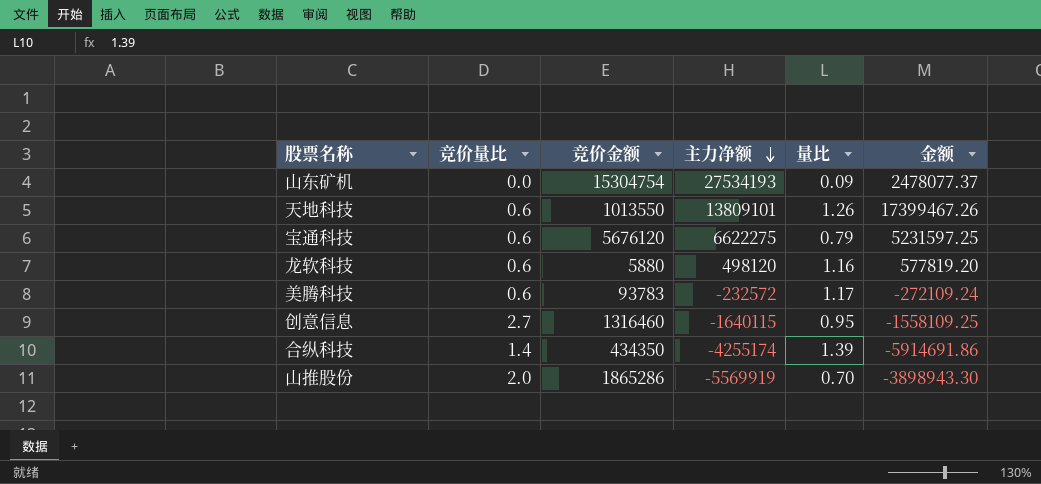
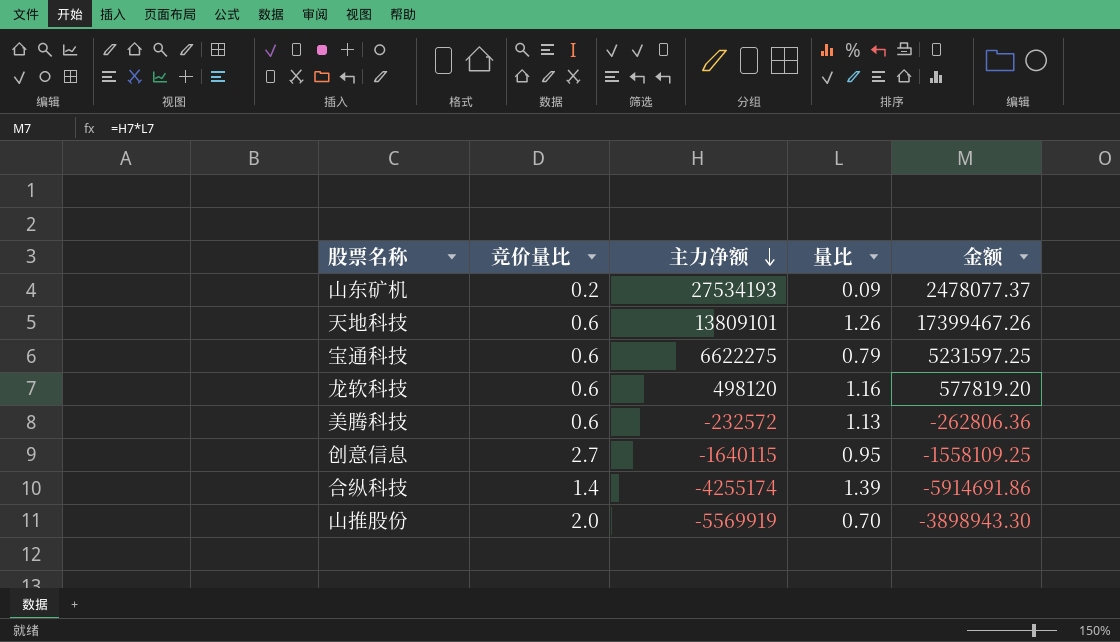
column 竞价金额 | position: 3 -> none
山东矿机 | 竞价量比: 0.0 -> 0.2
美腾科技 | 量比: 1.17 -> 1.13
美腾科技 | 金额: -272109.24 -> -262806.36

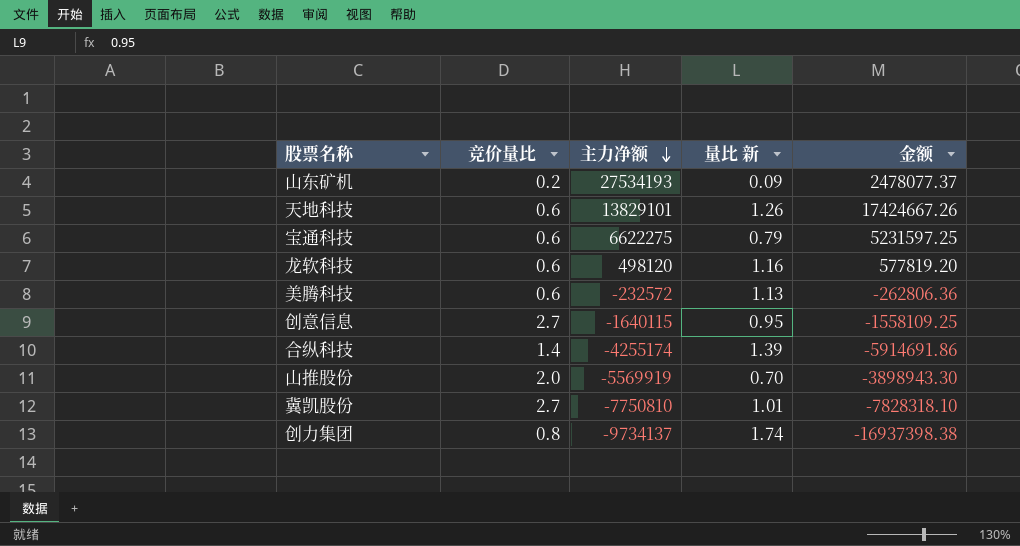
column name: 量比 -> 量比 新
天地科技 | 主力净额: 13809101 -> 13829101
天地科技 | 金额: 17399467.26 -> 17424667.26
row 冀凯股份: none -> 2.7 | -7750810 | 1.01 | -7828318.10
row 创力集团: none -> 0.8 | -9734137 | 1.74 | -16937398.38

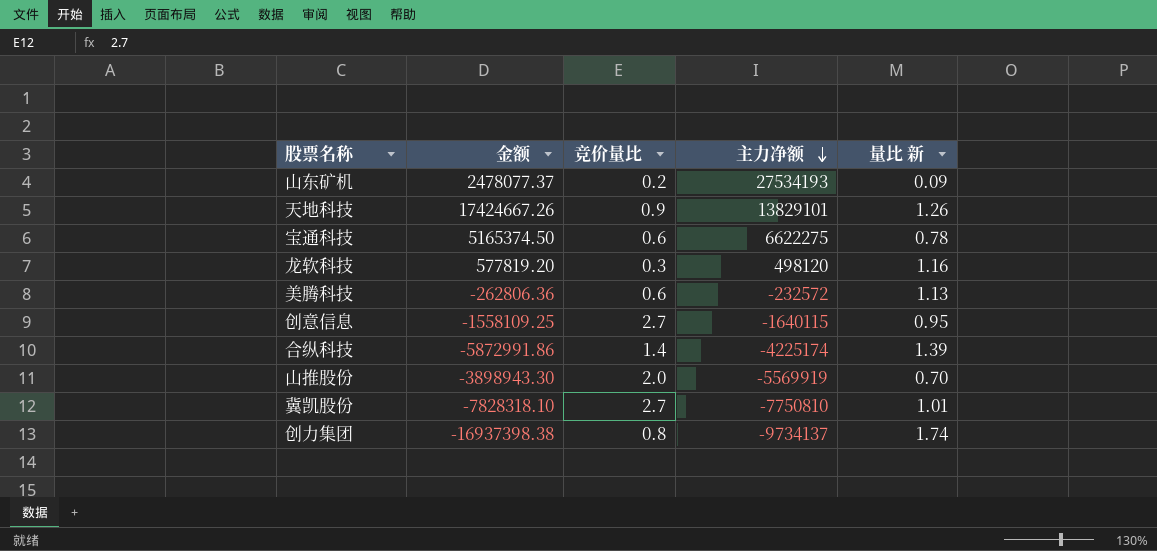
column 金额 | position: 5 -> 2
天地科技 | 竞价量比: 0.6 -> 0.9
宝通科技 | 金额: 5231597.25 -> 5165374.50
宝通科技 | 量比 新: 0.79 -> 0.78
龙软科技 | 竞价量比: 0.6 -> 0.3
合纵科技 | 金额: -5914691.86 -> -5872991.86
合纵科技 | 主力净额: -4255174 -> -4225174

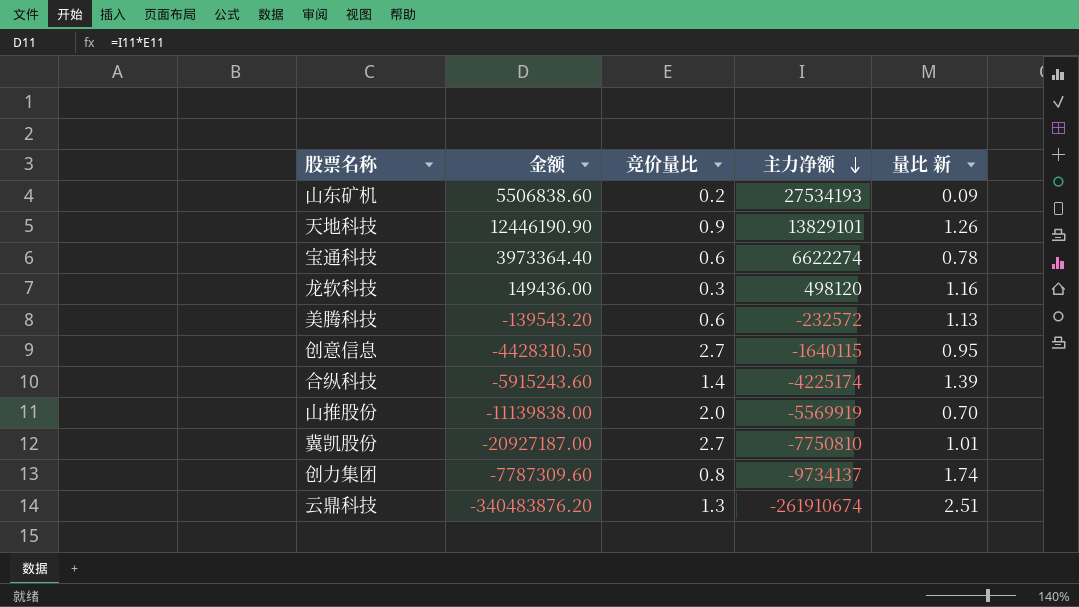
column 金额 | formula: [主力净额] * [量比 新] -> [竞价量比] * [主力净额]
宝通科技 | 主力净额: 6622275 -> 6622274
row 云鼎科技: none -> -340483876.20 | 1.3 | -261910674 | 2.51

